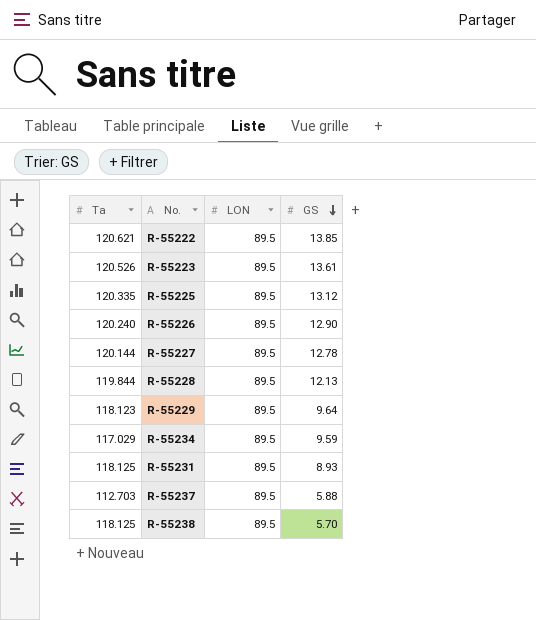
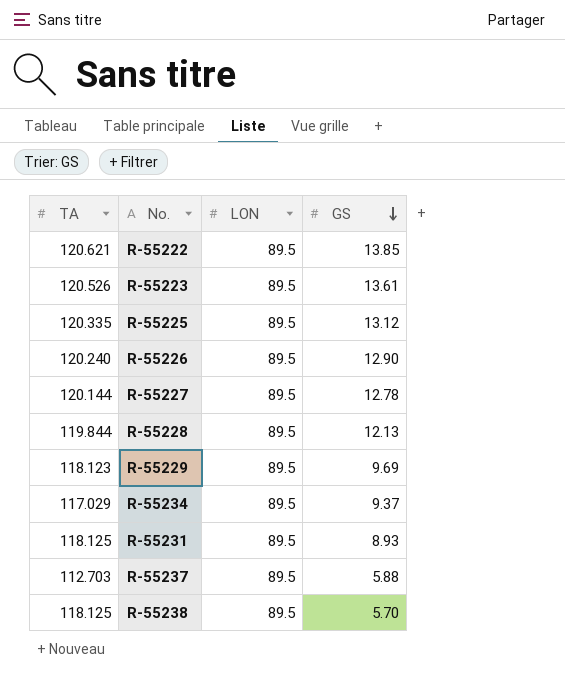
column name: Ta -> TA
R-55229 | GS: 9.64 -> 9.69
R-55234 | GS: 9.59 -> 9.37

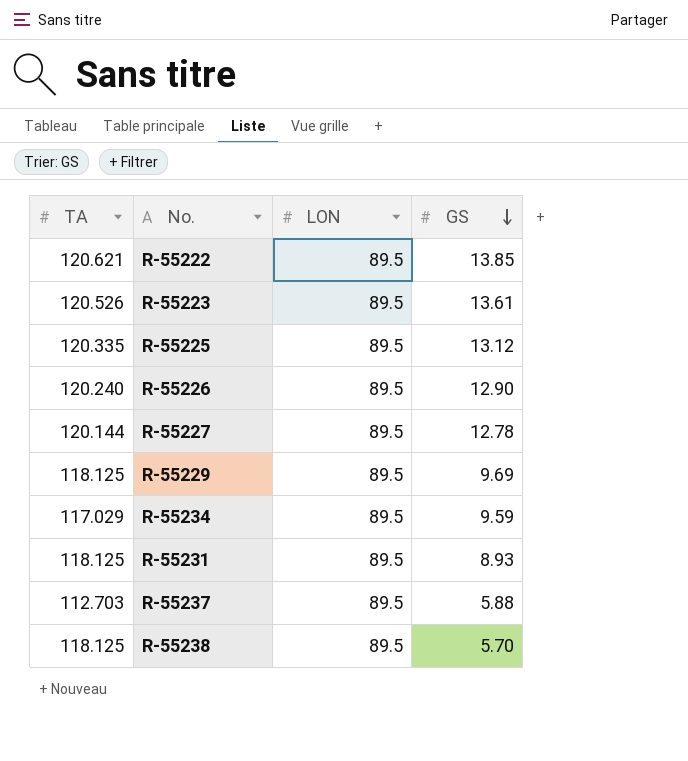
row R-55228: 119.844 | 89.5 | 12.13 -> none
R-55229 | TA: 118.123 -> 118.125
R-55234 | GS: 9.37 -> 9.59

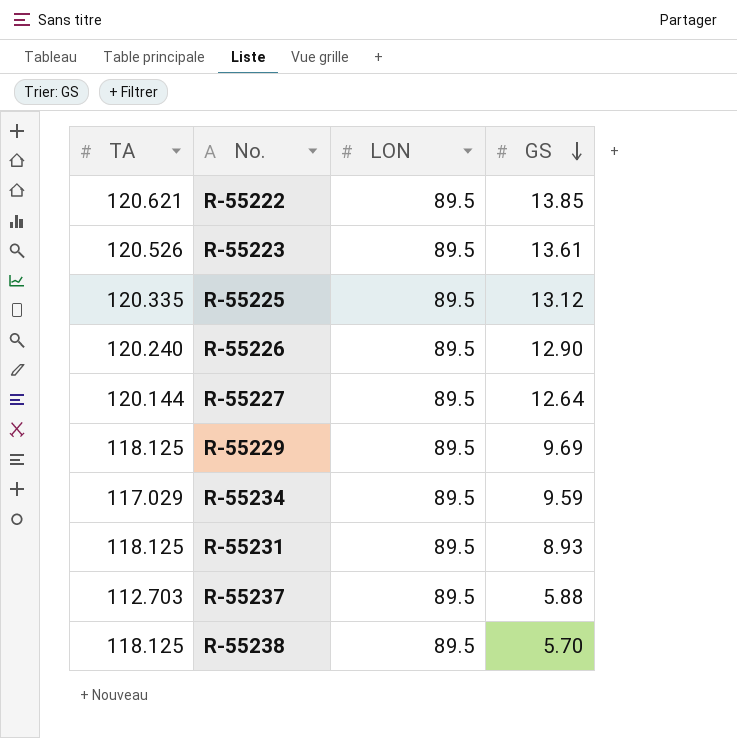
R-55227 | GS: 12.78 -> 12.64

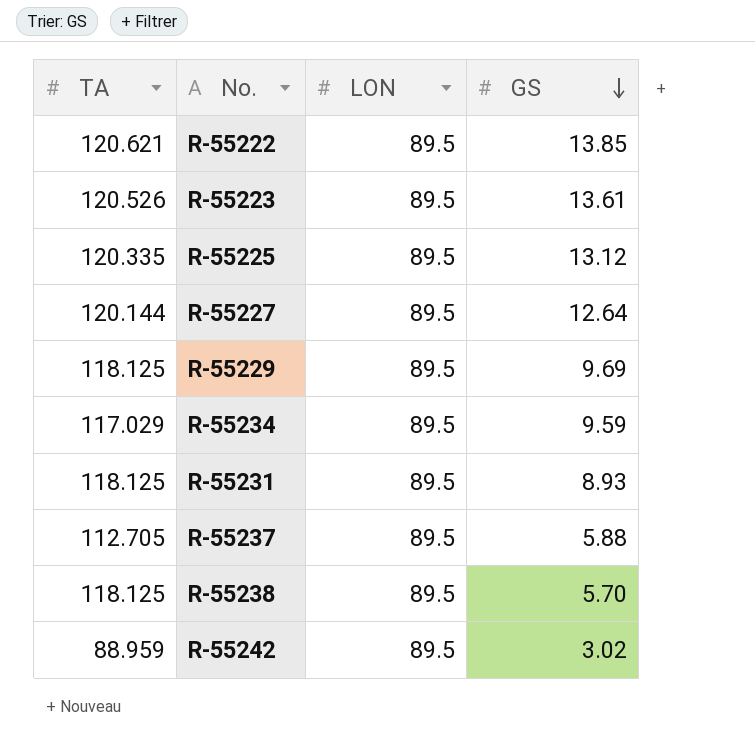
row R-55226: 120.240 | 89.5 | 12.90 -> none
R-55237 | TA: 112.703 -> 112.705
row R-55242: none -> 88.959 | 89.5 | 3.02

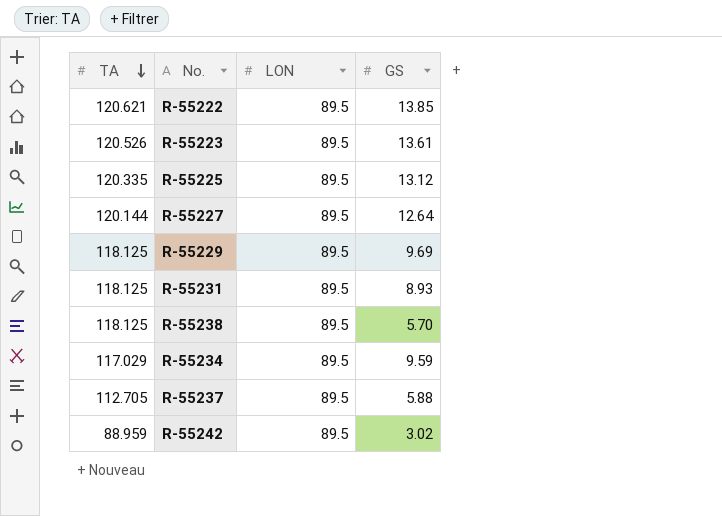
row order: GS descending -> TA descending

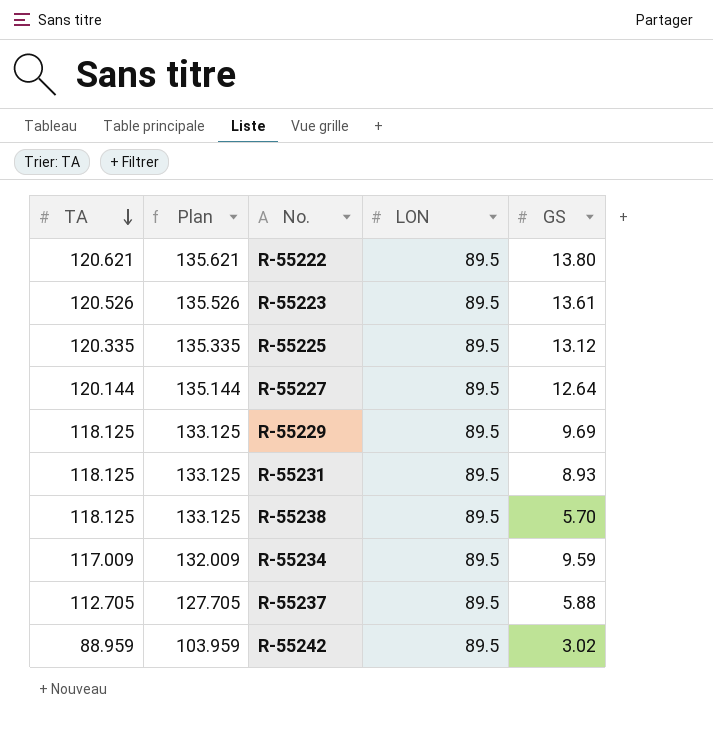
column Plan | formula: none -> [TA] + 15
R-55222 | GS: 13.85 -> 13.80
R-55234 | TA: 117.029 -> 117.009

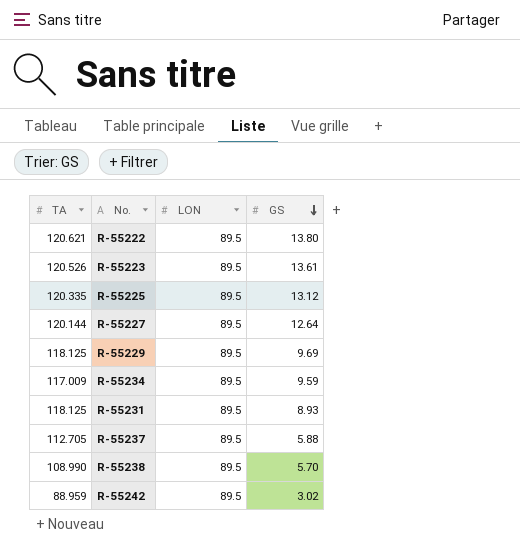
row order: TA descending -> GS descending
column Plan | formula: [TA] + 15 -> none
R-55238 | TA: 118.125 -> 108.990

